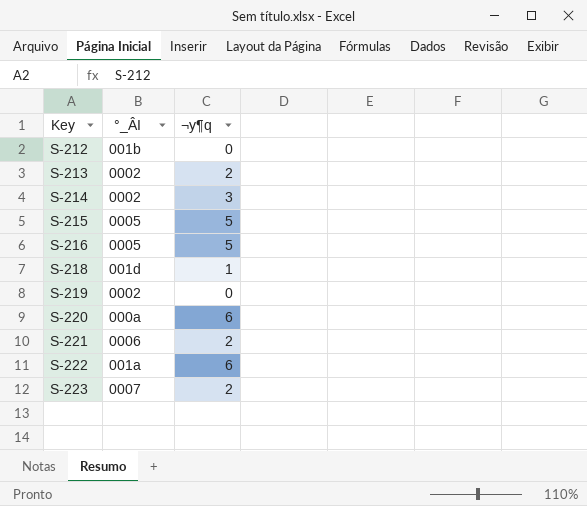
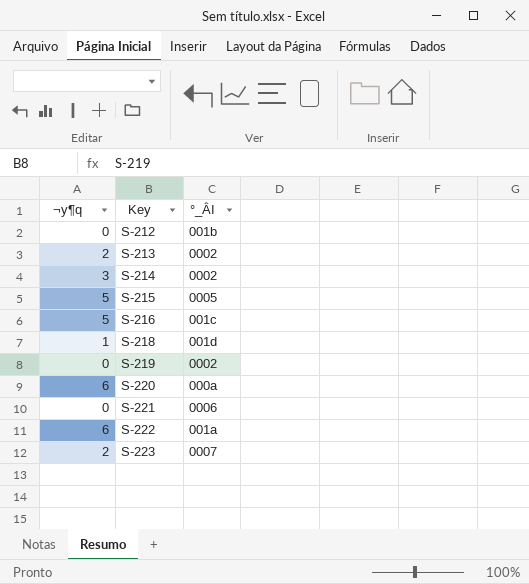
column ¬y¶q | position: 3 -> 1
S-216 | °_ÂI: 0005 -> 001c
S-221 | ¬y¶q: 2 -> 0

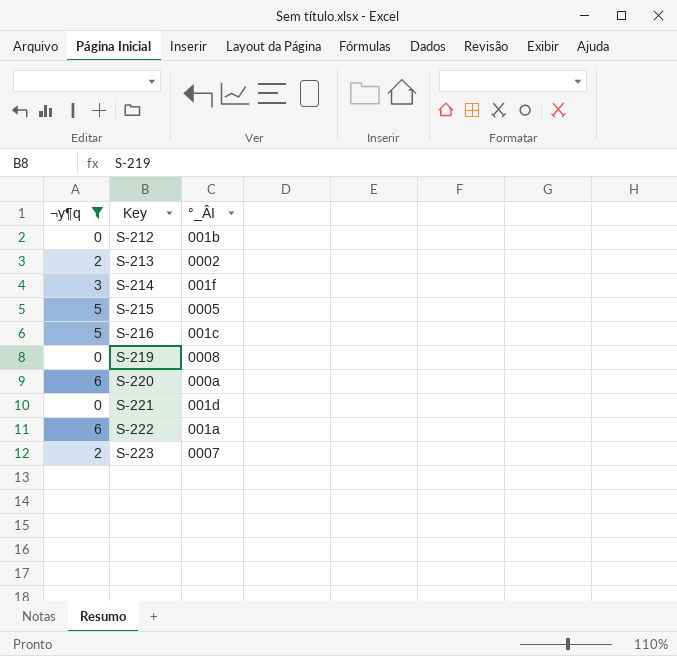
filter: none -> ¬y¶q != 1
S-214 | °_ÂI: 0002 -> 001f
S-219 | °_ÂI: 0002 -> 0008
S-221 | °_ÂI: 0006 -> 001d

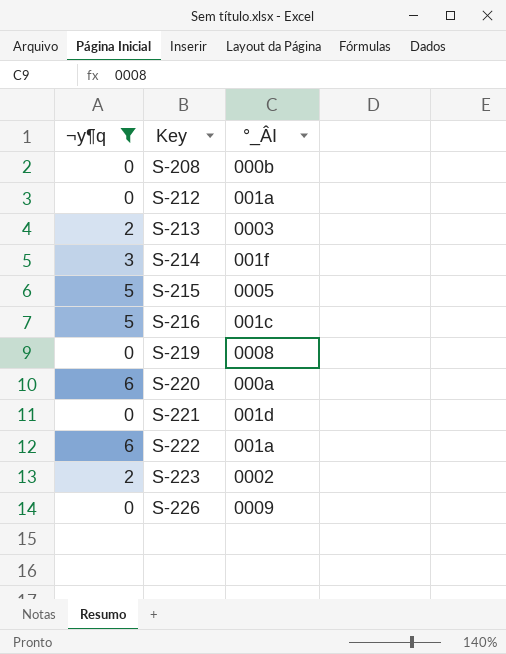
row S-208: none -> 0 | 000b
S-212 | °_ÂI: 001b -> 001a
S-213 | °_ÂI: 0002 -> 0003
S-223 | °_ÂI: 0007 -> 0002
row S-226: none -> 0 | 0009

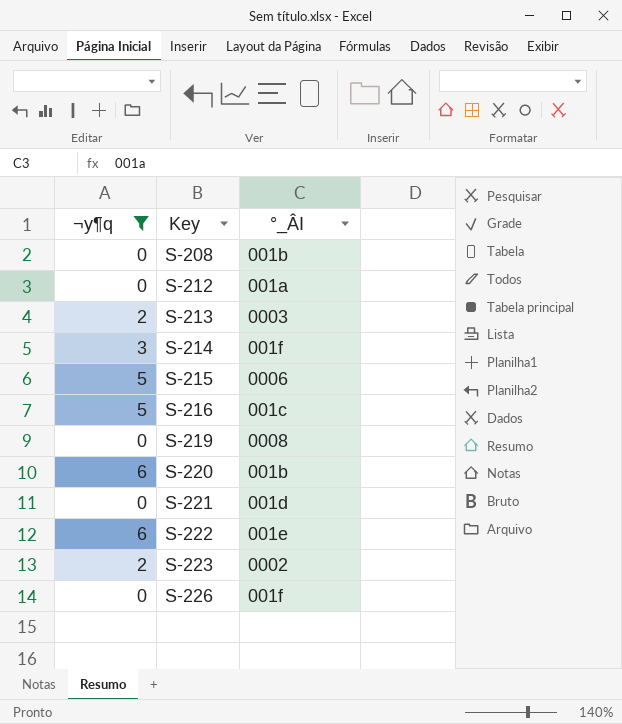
S-208 | °_ÂI: 000b -> 001b
S-215 | °_ÂI: 0005 -> 0006
S-220 | °_ÂI: 000a -> 001b
S-222 | °_ÂI: 001a -> 001e
S-226 | °_ÂI: 0009 -> 001f

